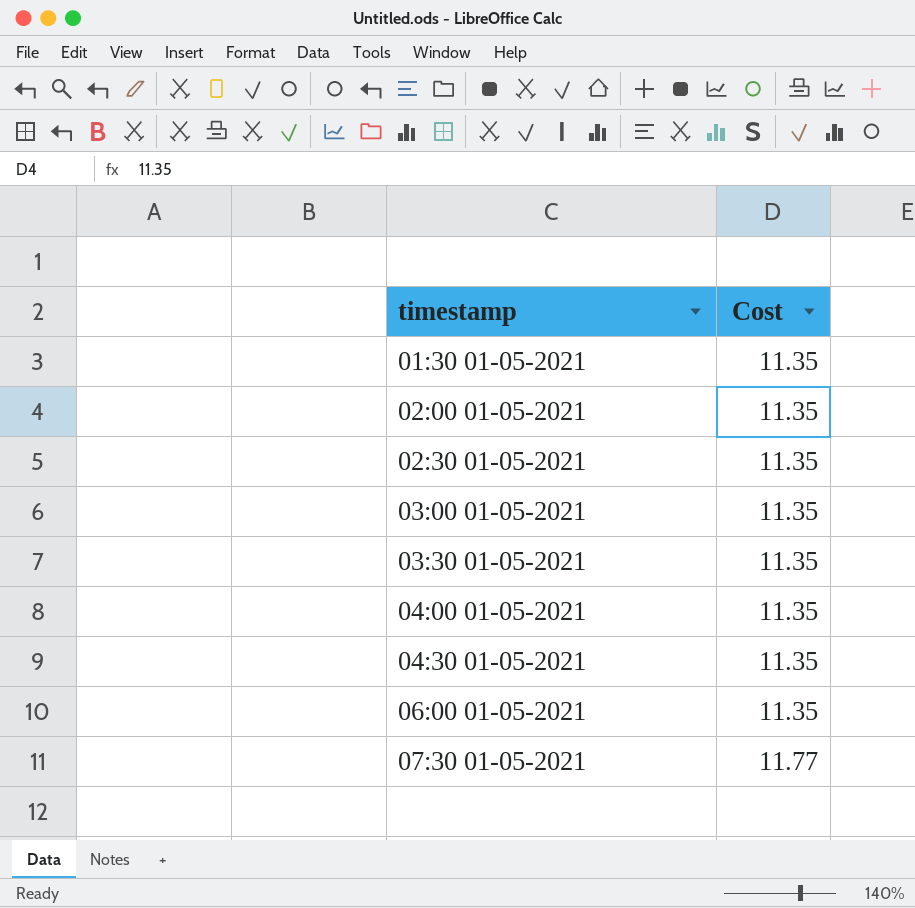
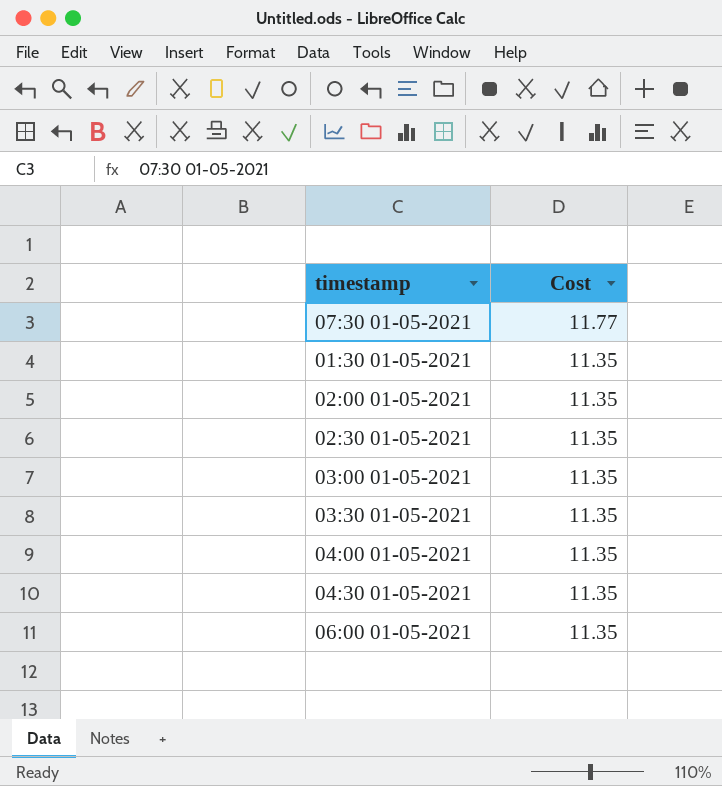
row order: timestamp ascending -> Cost descending

